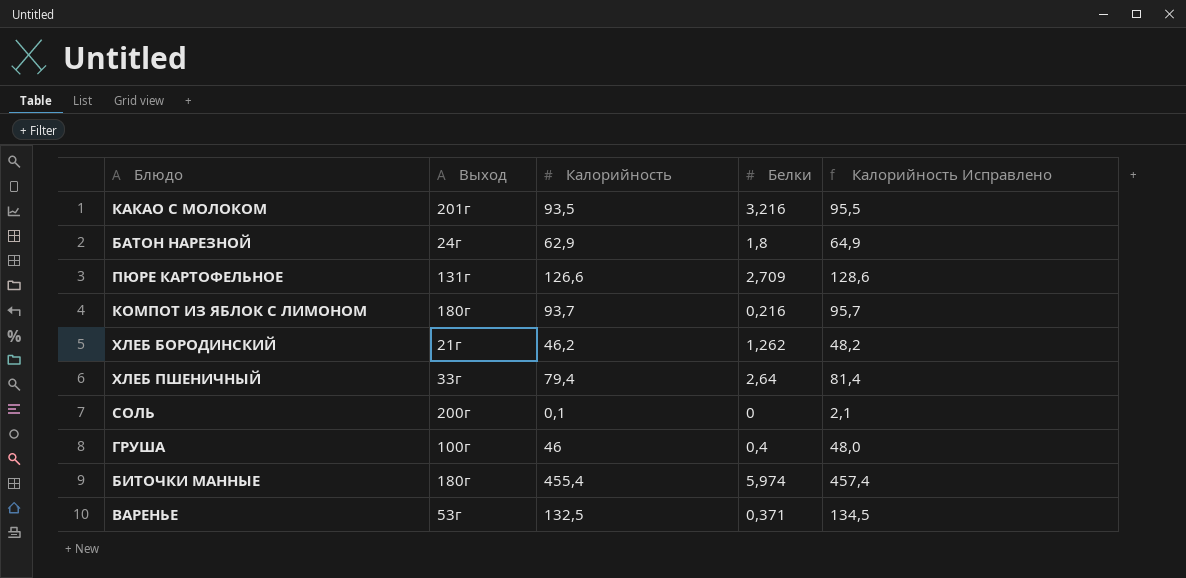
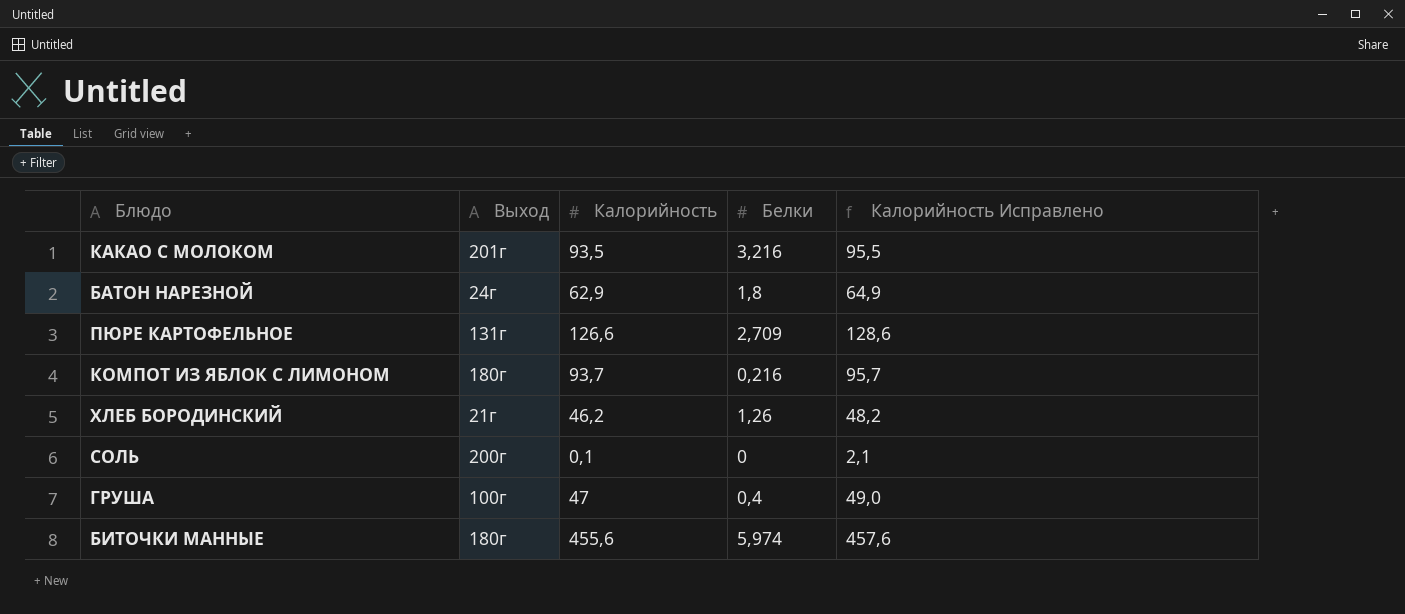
row ХЛЕБ ПШЕНИЧНЫЙ: 33г | 79,4 | 2,64 | 81,4 -> none
row ВАРЕНЬЕ: 53г | 132,5 | 0,371 | 134,5 -> none
ХЛЕБ БОРОДИНСКИЙ | Белки: 1,262 -> 1,26
ГРУША | Калорийность: 46 -> 47
ГРУША | Калорийность Исправлено: 48,0 -> 49,0
БИТОЧКИ МАННЫЕ | Калорийность: 455,4 -> 455,6
БИТОЧКИ МАННЫЕ | Калорийность Исправлено: 457,4 -> 457,6

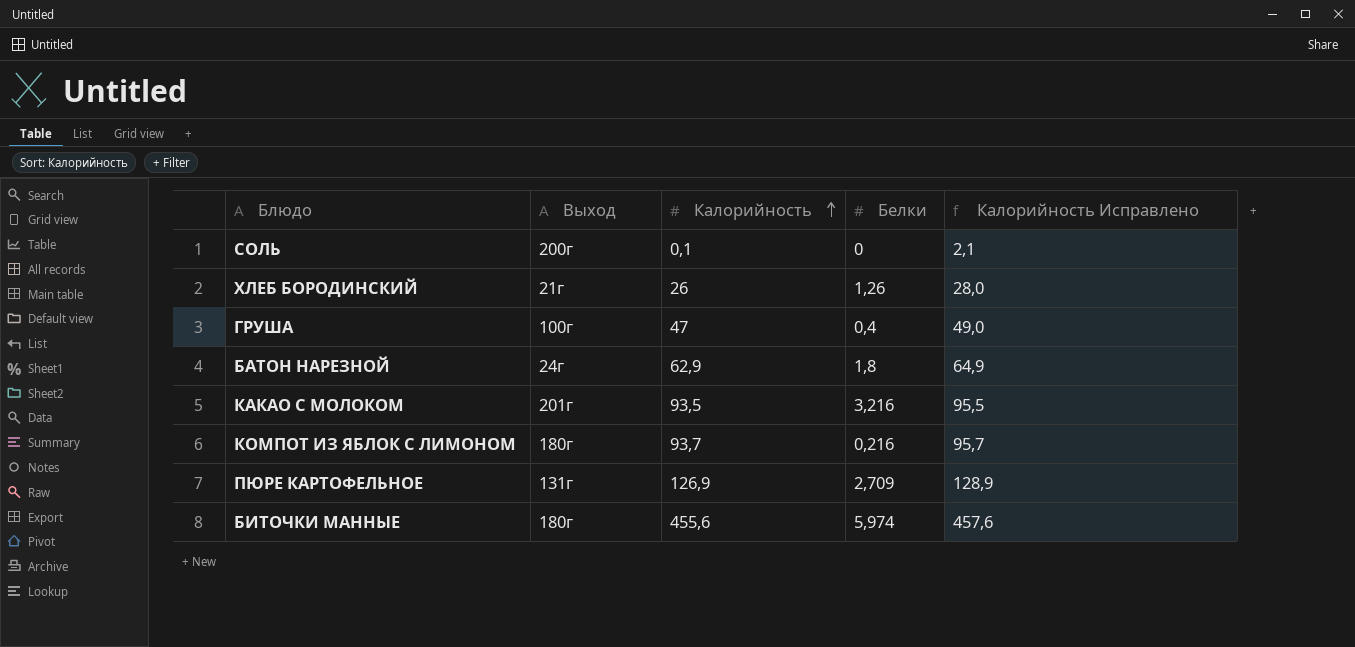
row order: none -> Калорийность ascending
ХЛЕБ БОРОДИНСКИЙ | Калорийность: 46,2 -> 26
ХЛЕБ БОРОДИНСКИЙ | Калорийность Исправлено: 48,2 -> 28,0
ПЮРЕ КАРТОФЕЛЬНОЕ | Калорийность: 126,6 -> 126,9
ПЮРЕ КАРТОФЕЛЬНОЕ | Калорийность Исправлено: 128,6 -> 128,9

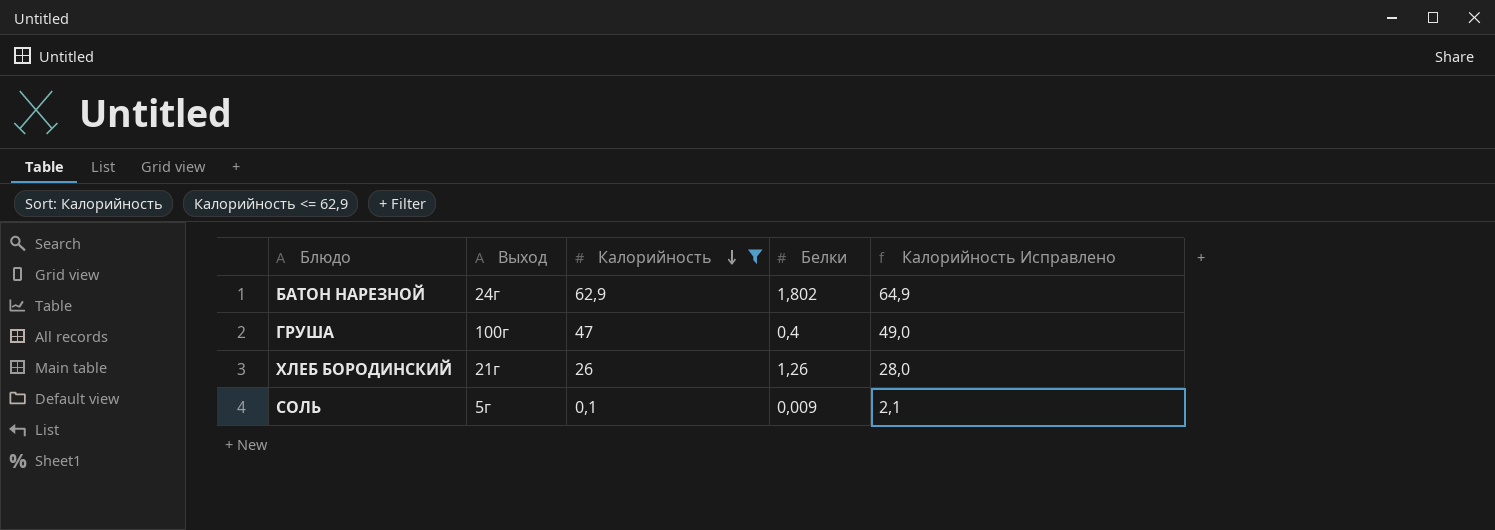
filter: none -> Калорийность <= 62,9
row order: Калорийность ascending -> Калорийность descending
БАТОН НАРЕЗНОЙ | Белки: 1,8 -> 1,802
СОЛЬ | Выход: 200г -> 5г
СОЛЬ | Белки: 0 -> 0,009

